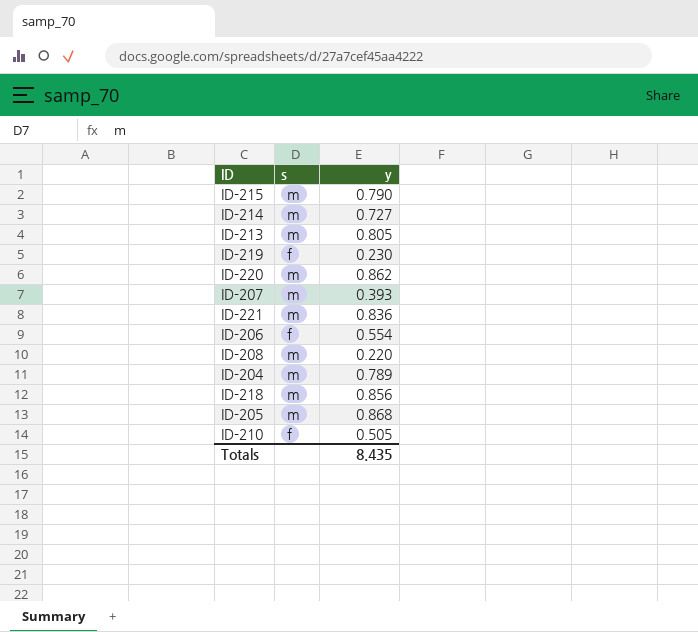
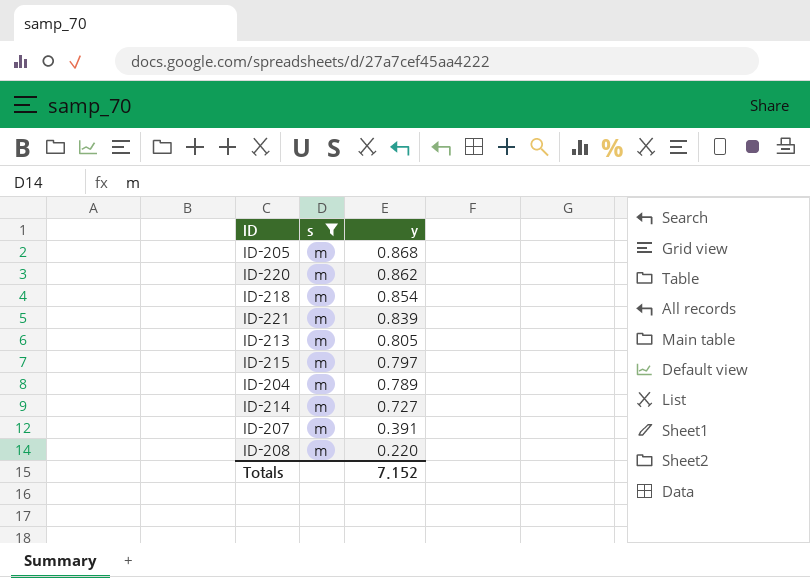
filter: none -> s = m
row order: none -> y descending
ID-218 | y: 0.856 -> 0.854
ID-221 | y: 0.836 -> 0.839
ID-215 | y: 0.790 -> 0.797
ID-207 | y: 0.393 -> 0.391
Totals | y: 8.435 -> 7.152

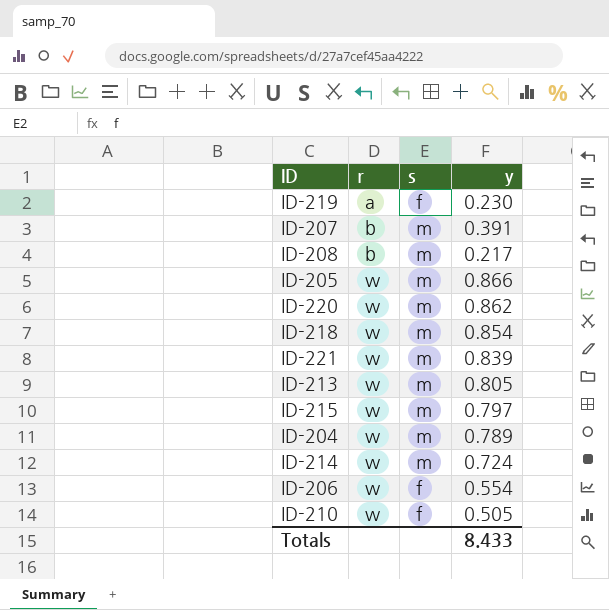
filter: s = m -> none
row order: y descending -> r ascending
column r | position: none -> 2
ID-208 | y: 0.220 -> 0.217
ID-205 | y: 0.868 -> 0.866
ID-214 | y: 0.727 -> 0.724
Totals | y: 7.152 -> 8.433

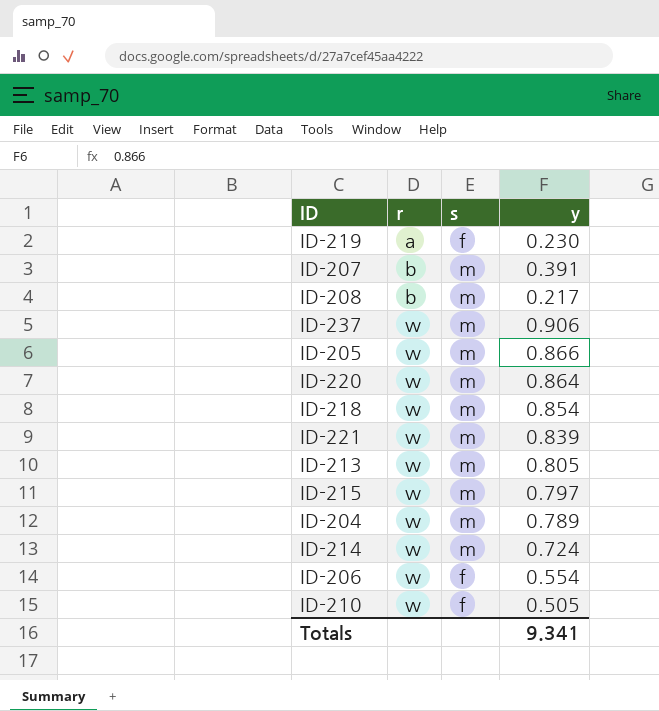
row ID-237: none -> w | m | 0.906
ID-220 | y: 0.862 -> 0.864
Totals | y: 8.433 -> 9.341

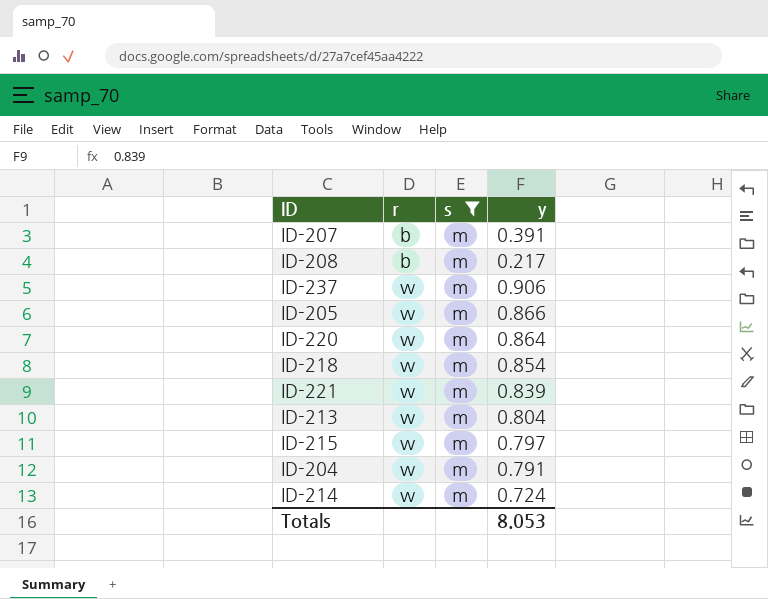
filter: none -> s = m
ID-213 | y: 0.805 -> 0.804
ID-204 | y: 0.789 -> 0.791
Totals | y: 9.341 -> 8.053

